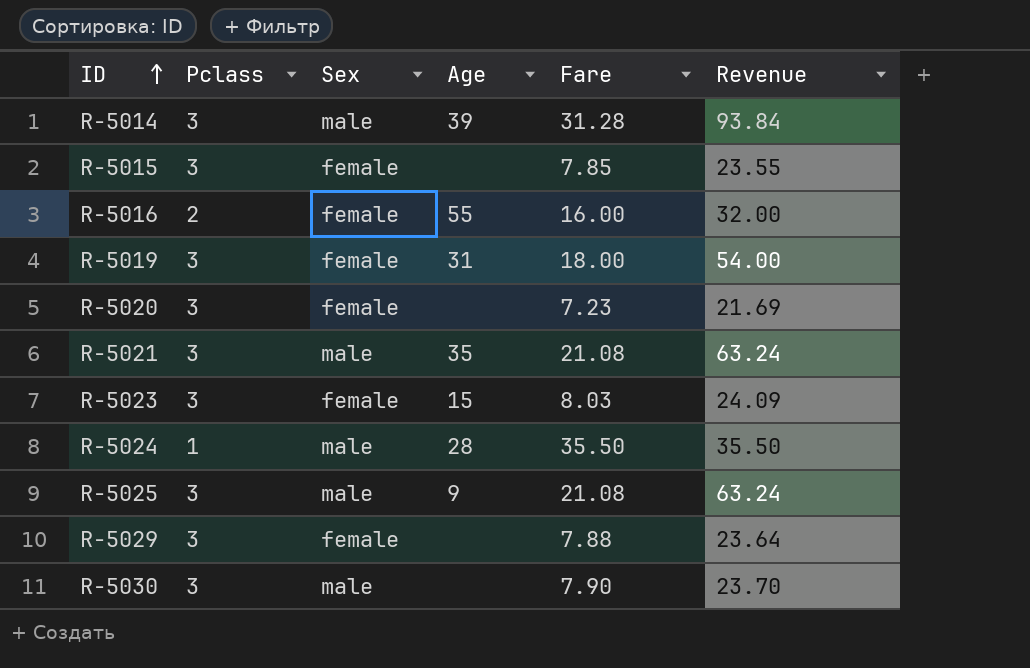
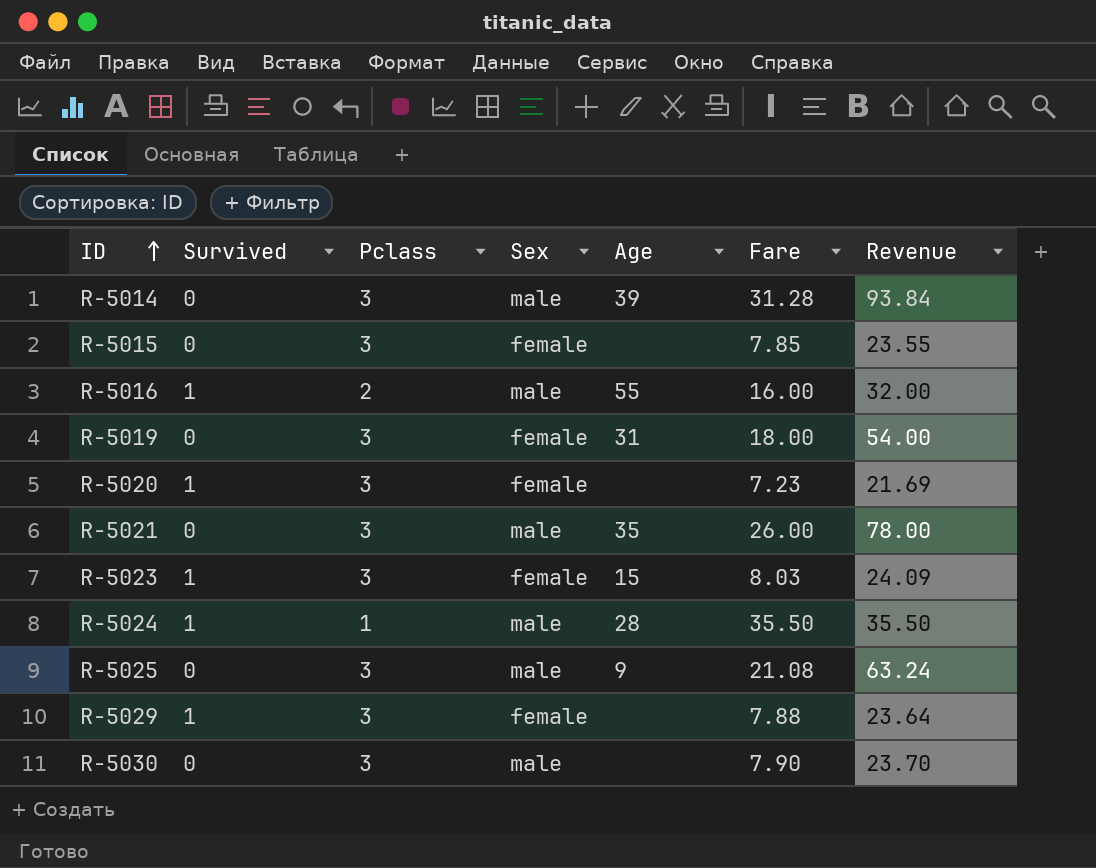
column Survived | position: none -> 2
R-5016 | Sex: female -> male
R-5021 | Fare: 21.08 -> 26.00
R-5021 | Revenue: 63.24 -> 78.00

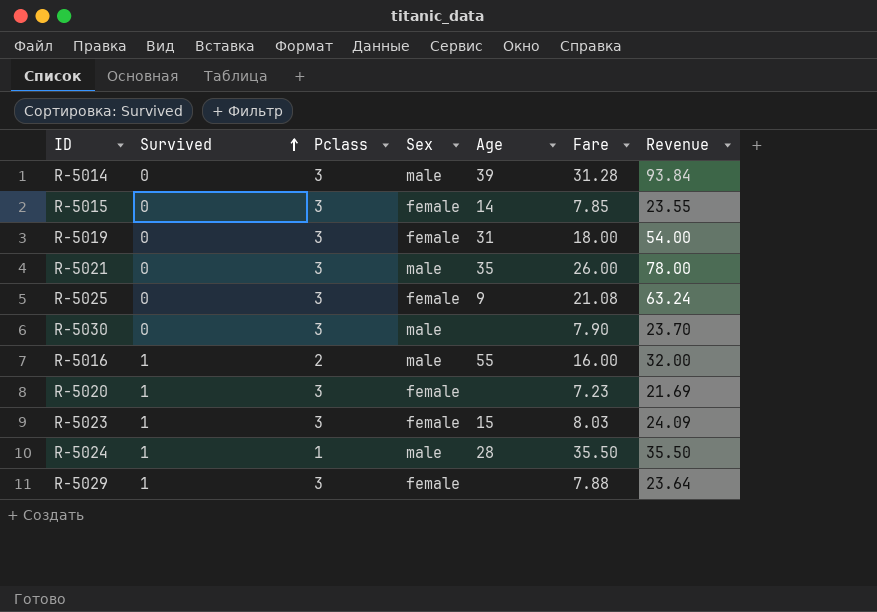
row order: ID ascending -> Survived ascending
R-5015 | Age: none -> 14
R-5025 | Sex: male -> female

